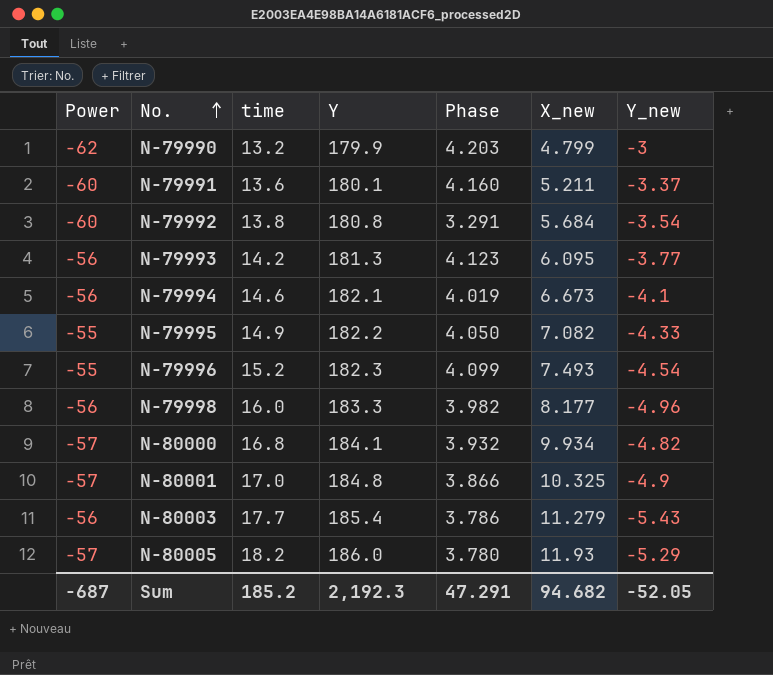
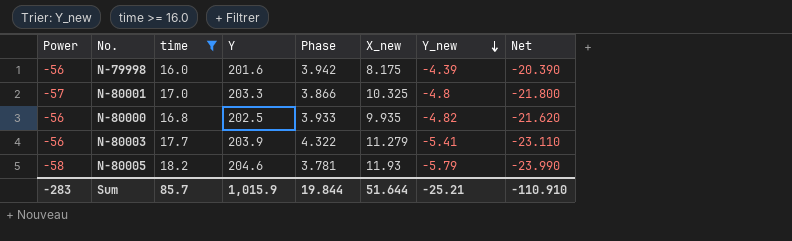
filter: none -> time >= 16.0
row order: No. ascending -> Y_new descending
column Net | formula: none -> [Y_new] - [time]
N-79998 | Y: 183.3 -> 201.6
N-79998 | Phase: 3.982 -> 3.942
N-79998 | X_new: 8.177 -> 8.175
N-79998 | Y_new: -4.96 -> -4.39
N-80001 | Y: 184.8 -> 203.3
N-80001 | Y_new: -4.9 -> -4.8
N-80000 | Power: -57 -> -56
N-80000 | Y: 184.1 -> 202.5
N-80000 | Phase: 3.932 -> 3.933
N-80000 | X_new: 9.934 -> 9.935
N-80003 | Y: 185.4 -> 203.9
N-80003 | Phase: 3.786 -> 4.322
N-80003 | Y_new: -5.43 -> -5.41
N-80005 | Power: -57 -> -58
N-80005 | Y: 186.0 -> 204.6
N-80005 | Phase: 3.780 -> 3.781
N-80005 | Y_new: -5.29 -> -5.79
Sum | Power: -687 -> -283
Sum | time: 185.2 -> 85.7
Sum | Y: 2,192.3 -> 1,015.9
Sum | Phase: 47.291 -> 19.844
Sum | X_new: 94.682 -> 51.644
Sum | Y_new: -52.05 -> -25.21

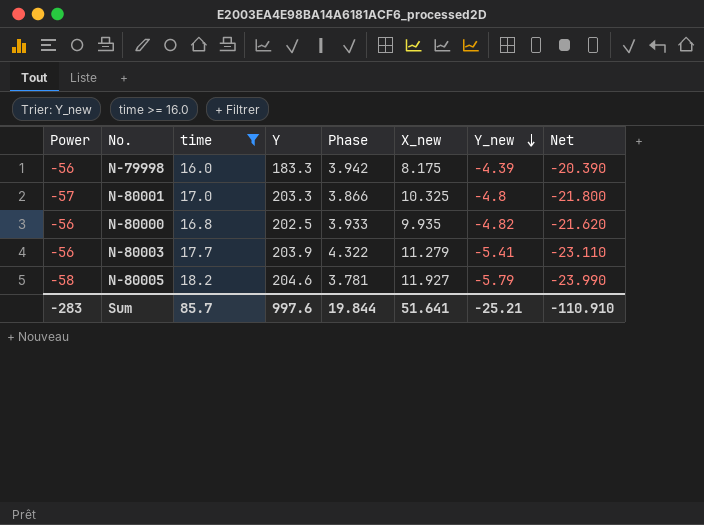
N-79998 | Y: 201.6 -> 183.3
N-80005 | X_new: 11.93 -> 11.927
Sum | Y: 1,015.9 -> 997.6
Sum | X_new: 51.644 -> 51.641

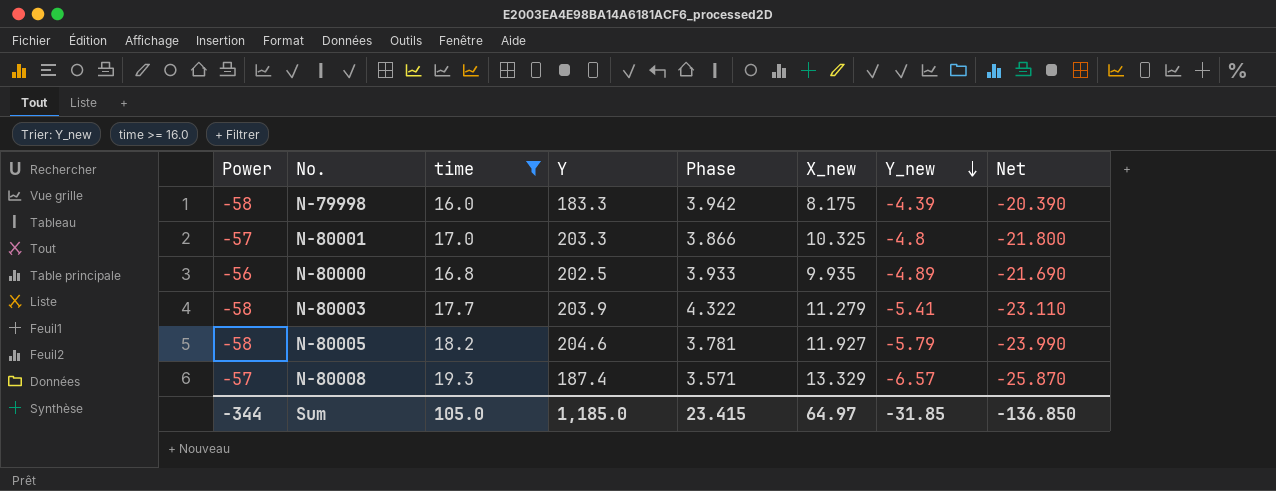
N-79998 | Power: -56 -> -58
N-80000 | Y_new: -4.82 -> -4.89
N-80000 | Net: -21.620 -> -21.690
N-80003 | Power: -56 -> -58
row N-80008: none -> -57 | 19.3 | 187.4 | 3.571 | 13.329 | -6.57 | -25.870
Sum | Power: -283 -> -344
Sum | time: 85.7 -> 105.0
Sum | Y: 997.6 -> 1,185.0
Sum | Phase: 19.844 -> 23.415
Sum | X_new: 51.641 -> 64.97
Sum | Y_new: -25.21 -> -31.85
Sum | Net: -110.910 -> -136.850

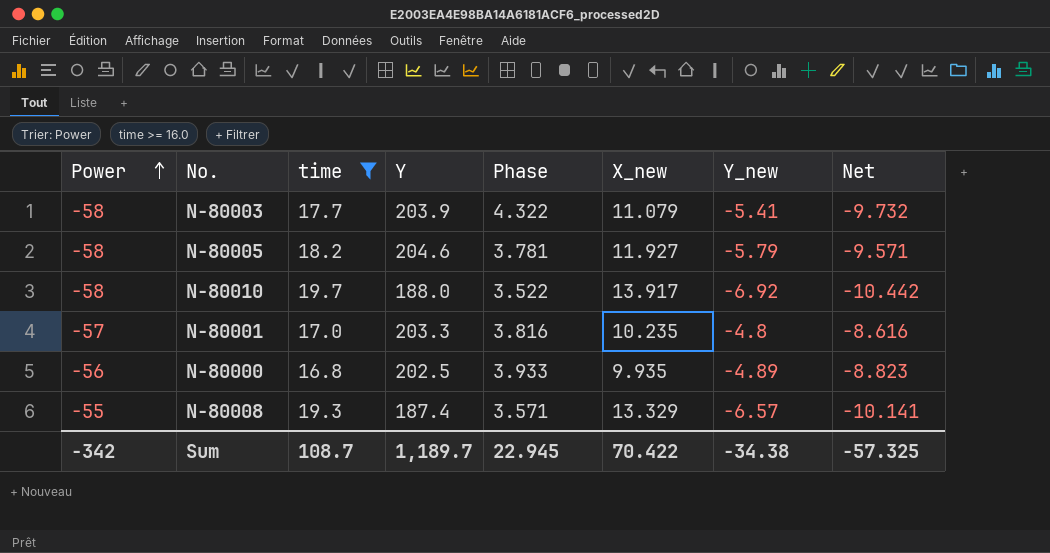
row order: Y_new descending -> Power ascending
column Net | formula: [Y_new] - [time] -> [Y_new] - [Phase]
row N-79998: -58 | 16.0 | 183.3 | 3.942 | 8.175 | -4.39 | -20.390 -> none
N-80003 | X_new: 11.279 -> 11.079
row N-80010: none -> -58 | 19.7 | 188.0 | 3.522 | 13.917 | -6.92 | -10.442
N-80001 | Phase: 3.866 -> 3.816
N-80001 | X_new: 10.325 -> 10.235
N-80008 | Power: -57 -> -55
Sum | Power: -344 -> -342
Sum | time: 105.0 -> 108.7
Sum | Y: 1,185.0 -> 1,189.7
Sum | Phase: 23.415 -> 22.945
Sum | X_new: 64.97 -> 70.422
Sum | Y_new: -31.85 -> -34.38
Sum | Net: -136.850 -> -57.325

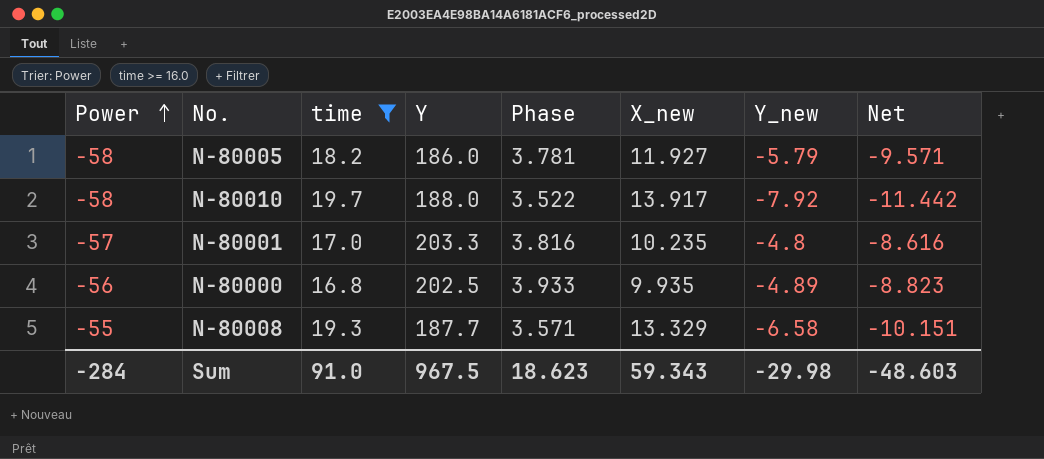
row N-80003: -58 | 17.7 | 203.9 | 4.322 | 11.079 | -5.41 | -9.732 -> none
N-80005 | Y: 204.6 -> 186.0
N-80010 | Y_new: -6.92 -> -7.92
N-80010 | Net: -10.442 -> -11.442
N-80008 | Y: 187.4 -> 187.7
N-80008 | Y_new: -6.57 -> -6.58
N-80008 | Net: -10.141 -> -10.151
Sum | Power: -342 -> -284
Sum | time: 108.7 -> 91.0
Sum | Y: 1,189.7 -> 967.5
Sum | Phase: 22.945 -> 18.623
Sum | X_new: 70.422 -> 59.343
Sum | Y_new: -34.38 -> -29.98
Sum | Net: -57.325 -> -48.603

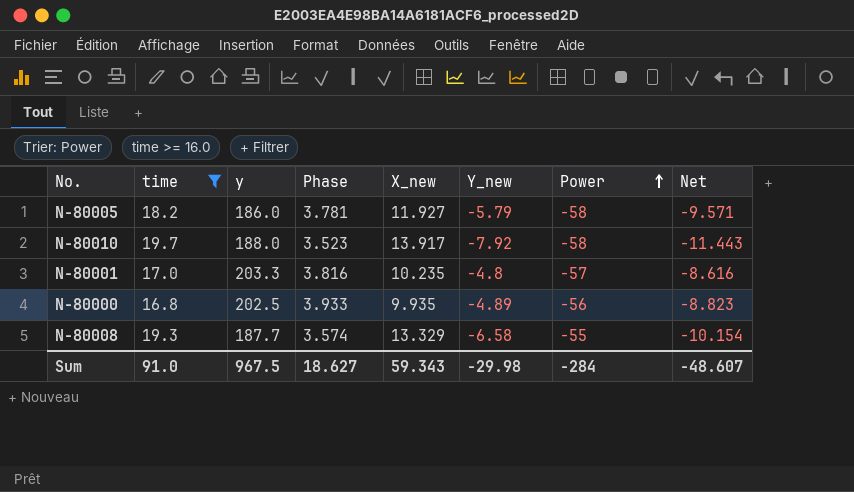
column name: Y -> y
column Power | position: 1 -> 7
N-80010 | Phase: 3.522 -> 3.523
N-80010 | Net: -11.442 -> -11.443
N-80008 | Phase: 3.571 -> 3.574
N-80008 | Net: -10.151 -> -10.154
Sum | Phase: 18.623 -> 18.627
Sum | Net: -48.603 -> -48.607

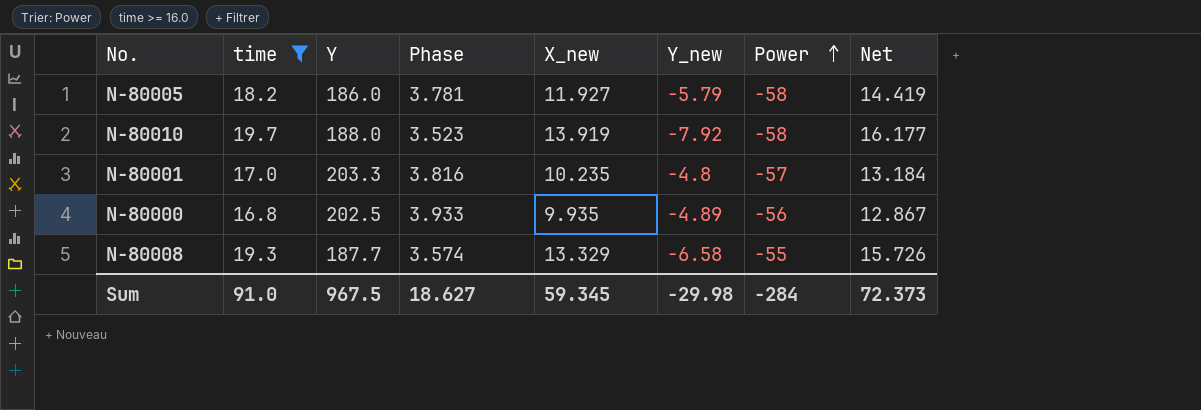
column name: y -> Y
column Net | formula: [Y_new] - [Phase] -> [time] - [Phase]
N-80010 | X_new: 13.917 -> 13.919
Sum | X_new: 59.343 -> 59.345
Sum | Net: -48.607 -> 72.373

